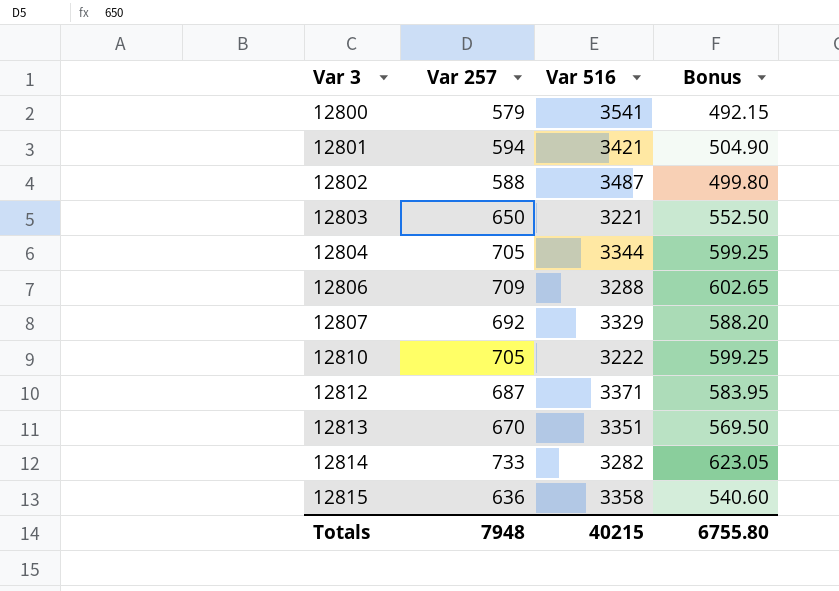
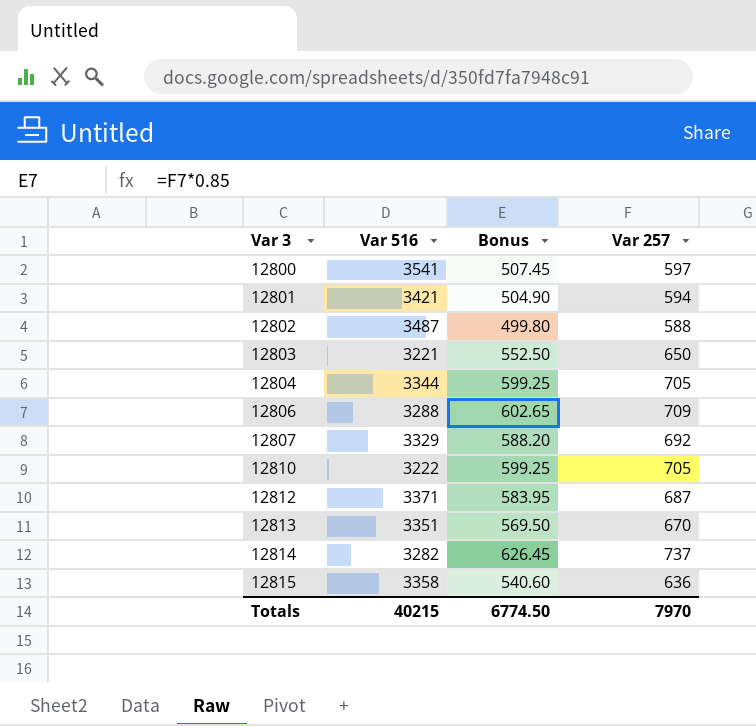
column Var 257 | position: 2 -> 4
12800 | Bonus: 492.15 -> 507.45
12800 | Var 257: 579 -> 597
12814 | Bonus: 623.05 -> 626.45
12814 | Var 257: 733 -> 737
Totals | Bonus: 6755.80 -> 6774.50
Totals | Var 257: 7948 -> 7970

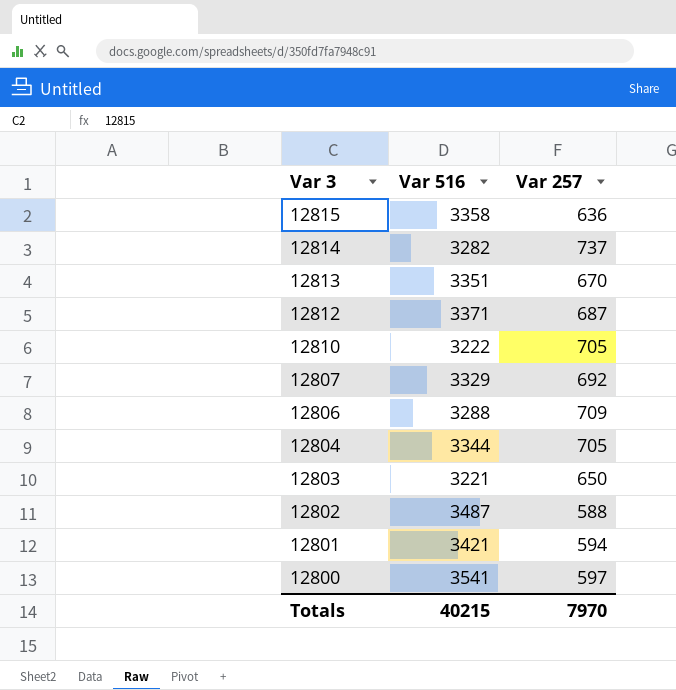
row order: Var 3 ascending -> Var 3 descending
column Bonus | formula: [Var 257] * 0.85 -> none

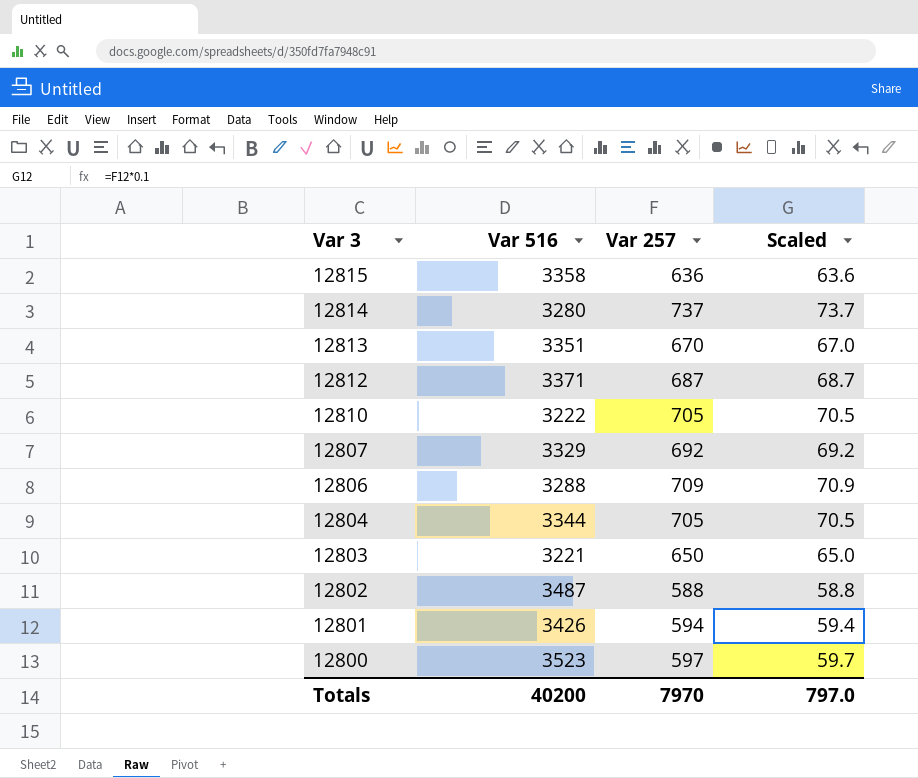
column Scaled | formula: none -> [Var 257] * 0.1
12814 | Var 516: 3282 -> 3280
12801 | Var 516: 3421 -> 3426
12800 | Var 516: 3541 -> 3523
Totals | Var 516: 40215 -> 40200

